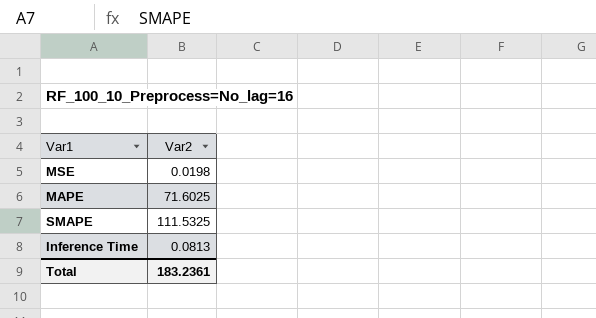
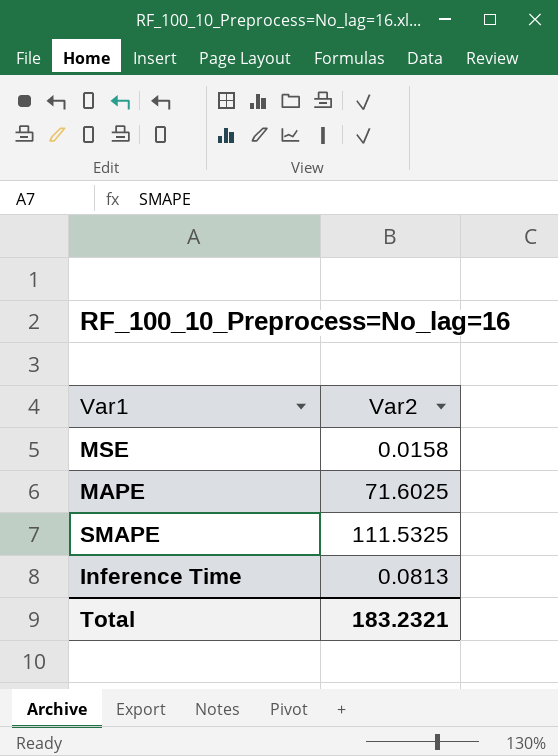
MSE | Var2: 0.0198 -> 0.0158
Total | Var2: 183.2361 -> 183.2321

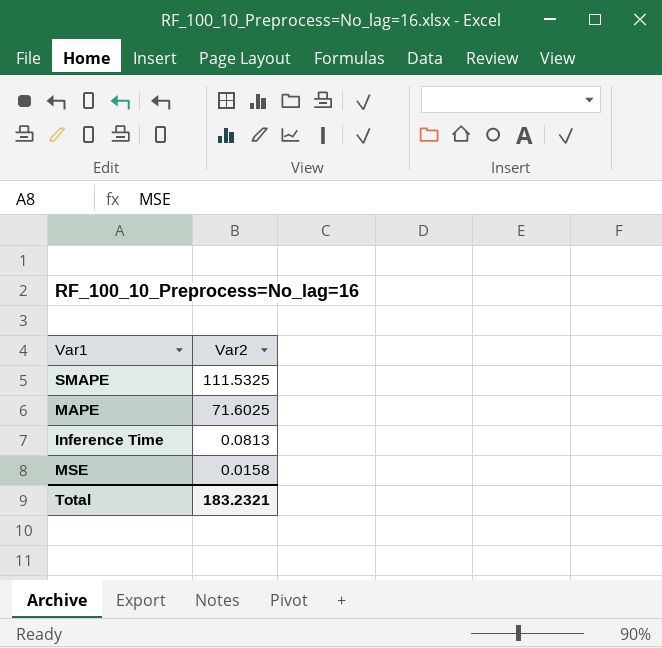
row order: none -> Var2 descending

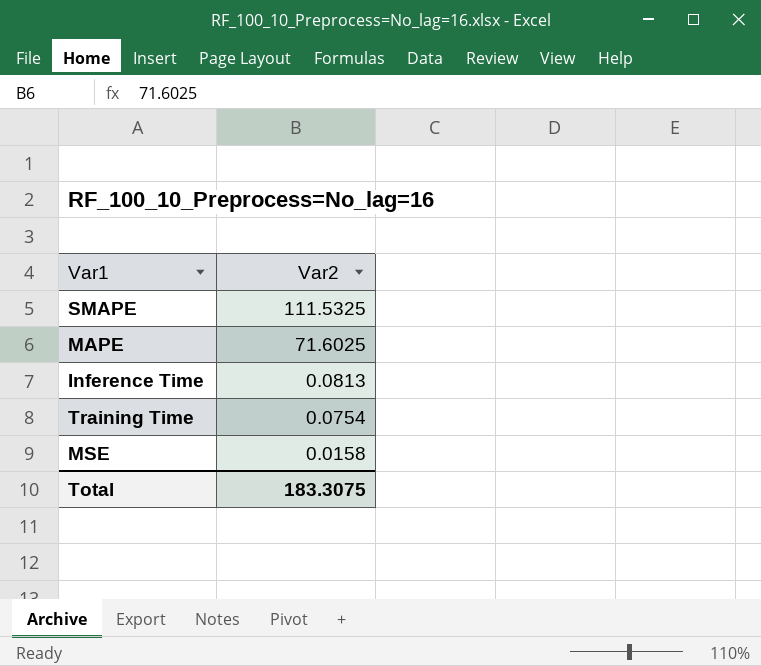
row Training Time: none -> 0.0754
Total | Var2: 183.2321 -> 183.3075

